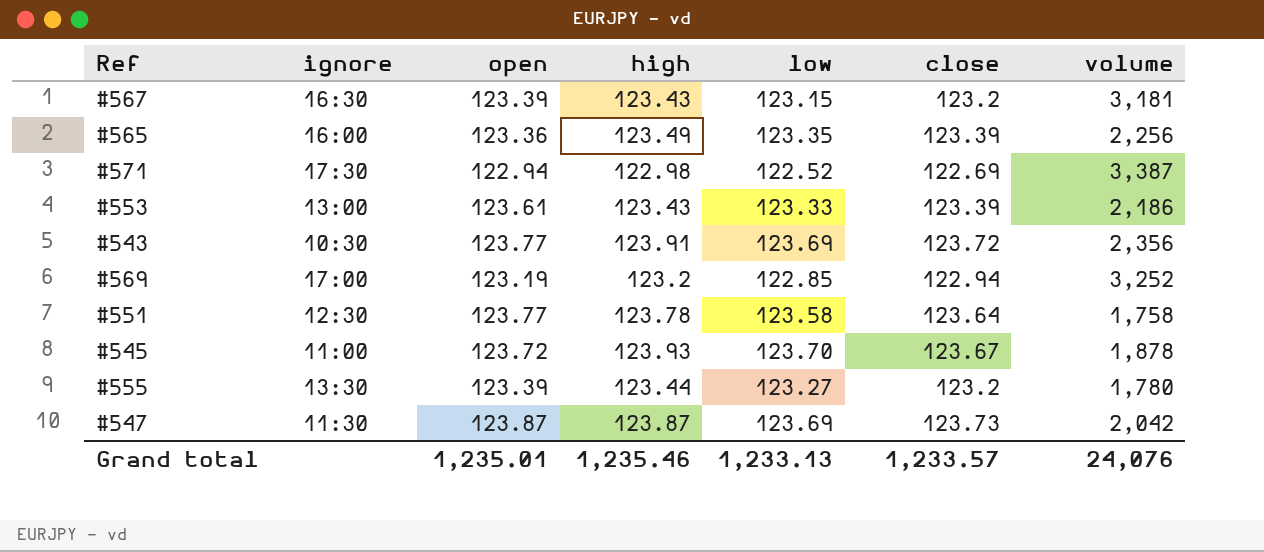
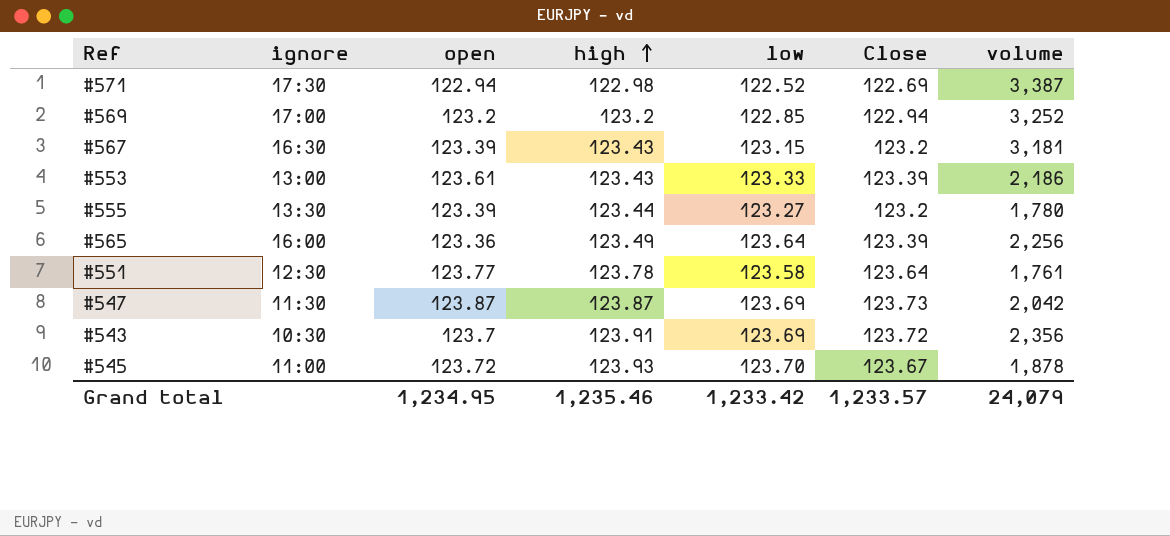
row order: none -> high ascending
column name: close -> Close
#569 | open: 123.19 -> 123.2
#565 | low: 123.35 -> 123.64
#551 | volume: 1,758 -> 1,761
#543 | open: 123.77 -> 123.7
Grand total | open: 1,235.01 -> 1,234.95
Grand total | low: 1,233.13 -> 1,233.42
Grand total | volume: 24,076 -> 24,079

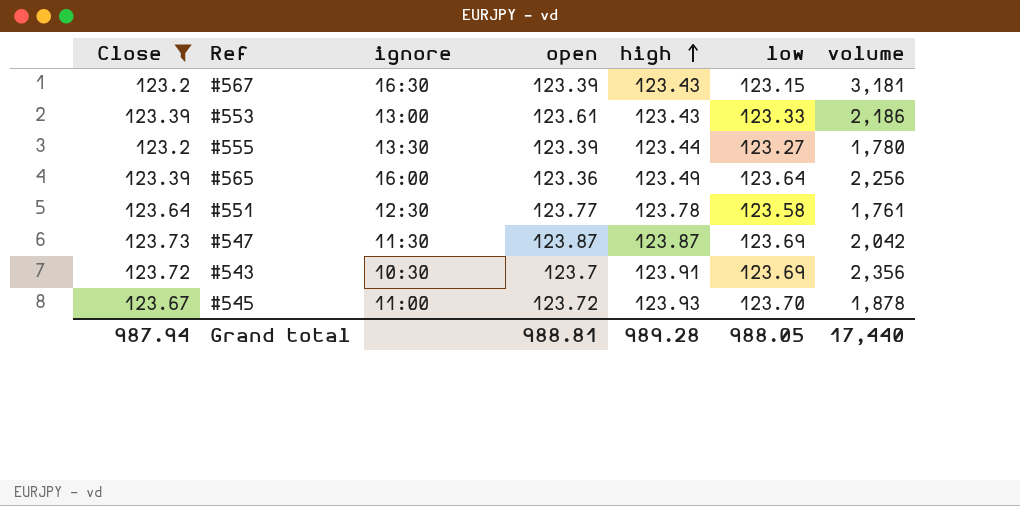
filter: none -> Close >= 123.2
column Close | position: 6 -> 1
Grand total | Close: 1,233.57 -> 987.94
Grand total | open: 1,234.95 -> 988.81
Grand total | high: 1,235.46 -> 989.28
Grand total | low: 1,233.42 -> 988.05
Grand total | volume: 24,079 -> 17,440

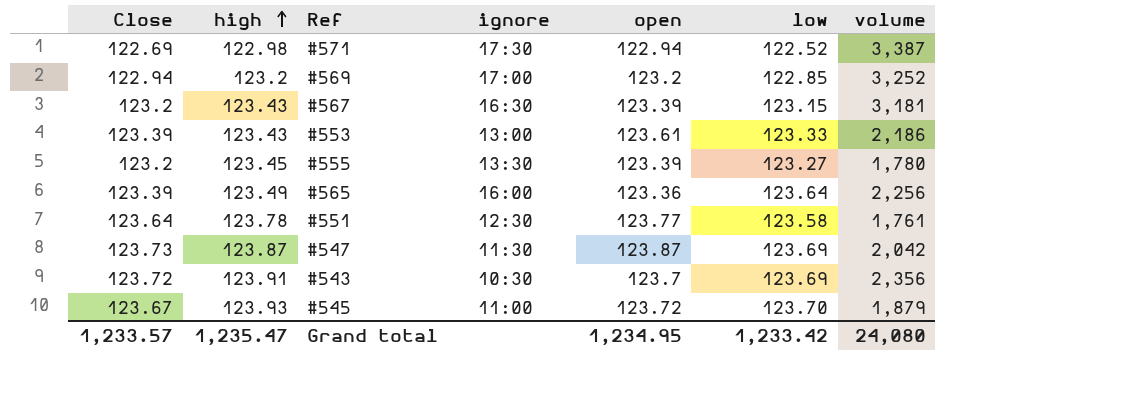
filter: Close >= 123.2 -> none
column high | position: 5 -> 2
#555 | high: 123.44 -> 123.45
#545 | volume: 1,878 -> 1,879
Grand total | Close: 987.94 -> 1,233.57
Grand total | high: 989.28 -> 1,235.47
Grand total | open: 988.81 -> 1,234.95
Grand total | low: 988.05 -> 1,233.42
Grand total | volume: 17,440 -> 24,080

